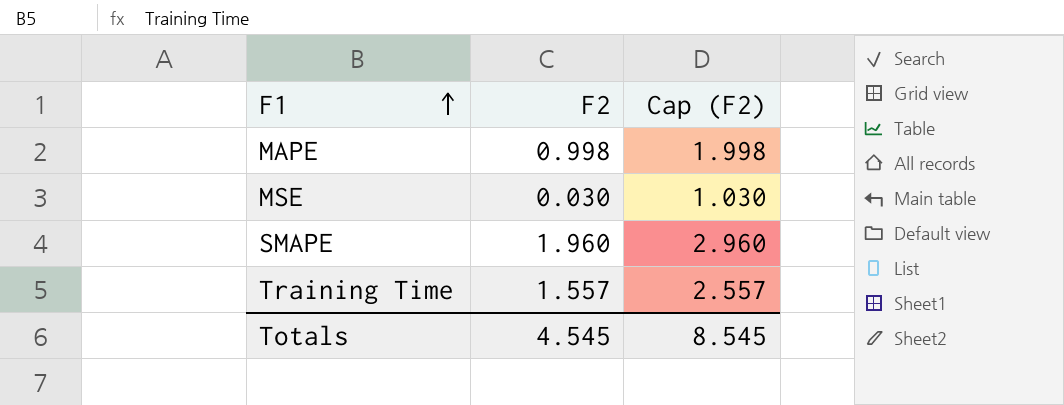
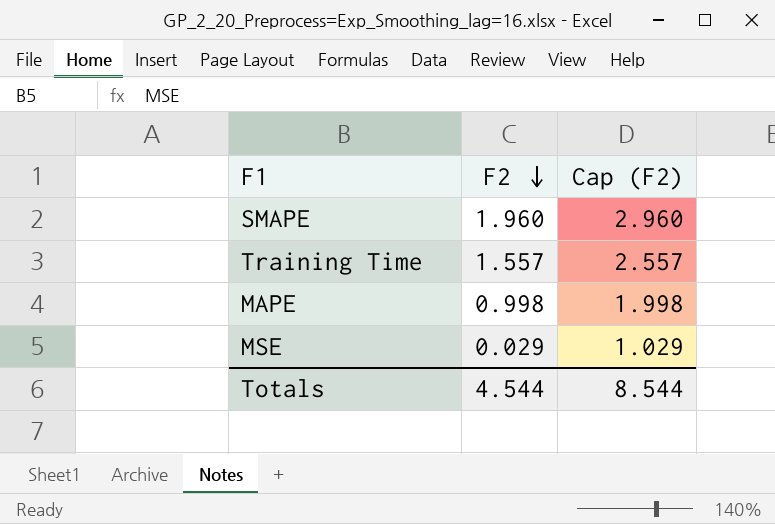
row order: F1 ascending -> F2 descending
MSE | F2: 0.030 -> 0.029
MSE | Cap (F2): 1.030 -> 1.029
Totals | F2: 4.545 -> 4.544
Totals | Cap (F2): 8.545 -> 8.544

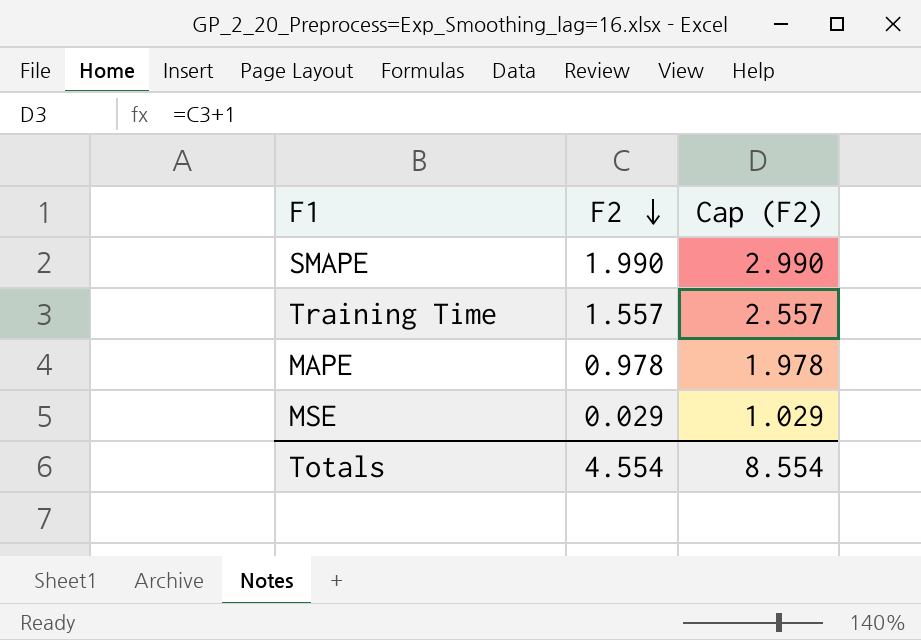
SMAPE | F2: 1.960 -> 1.990
SMAPE | Cap (F2): 2.960 -> 2.990
MAPE | F2: 0.998 -> 0.978
MAPE | Cap (F2): 1.998 -> 1.978
Totals | F2: 4.544 -> 4.554
Totals | Cap (F2): 8.544 -> 8.554

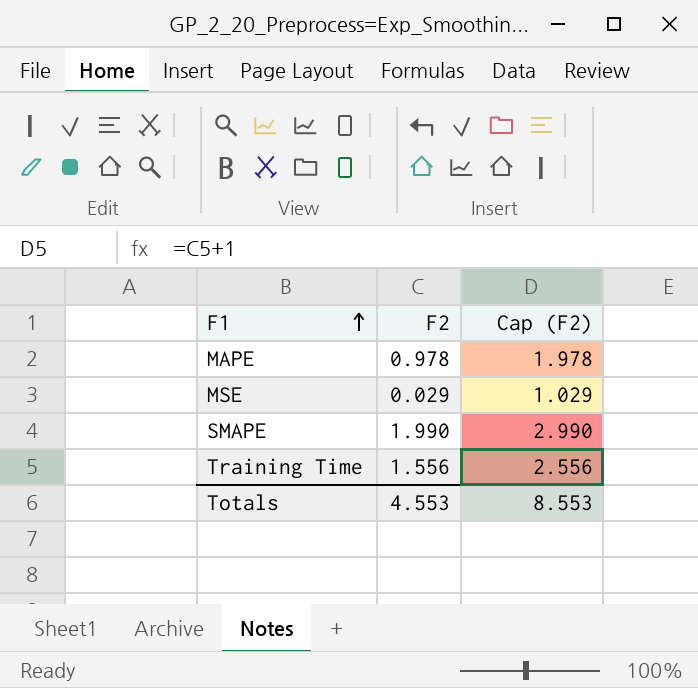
row order: F2 descending -> F1 ascending
Training Time | F2: 1.557 -> 1.556
Training Time | Cap (F2): 2.557 -> 2.556
Totals | F2: 4.554 -> 4.553
Totals | Cap (F2): 8.554 -> 8.553

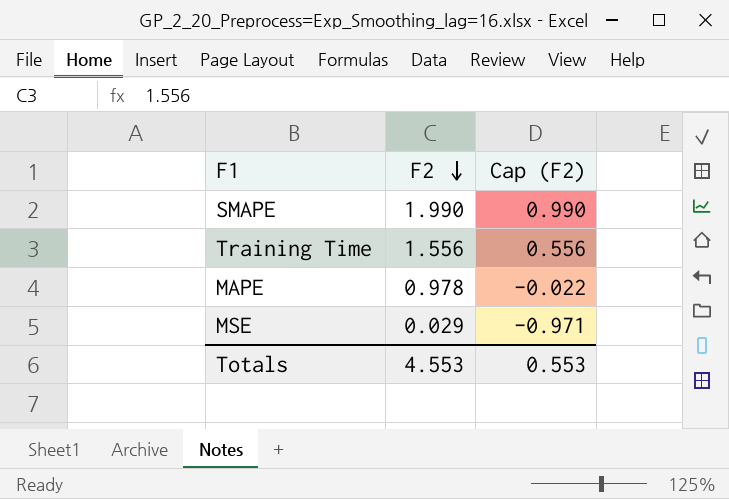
row order: F1 ascending -> F2 descending
column Cap (F2) | formula: [F2] + 1 -> [F2] - 1
Totals | Cap (F2): 8.553 -> 0.553

